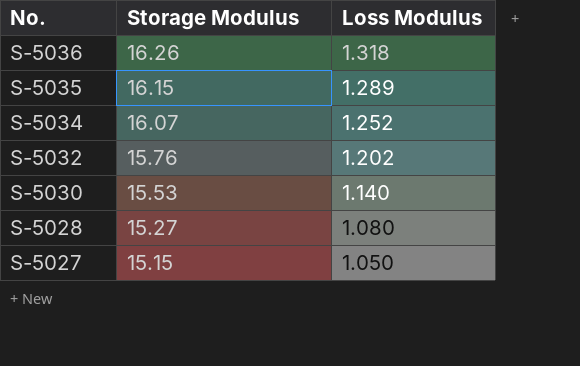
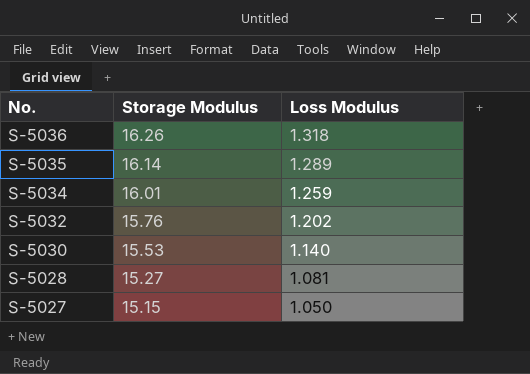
S-5035 | Storage Modulus: 16.15 -> 16.14
S-5034 | Storage Modulus: 16.07 -> 16.01
S-5034 | Loss Modulus: 1.252 -> 1.259
S-5028 | Loss Modulus: 1.080 -> 1.081

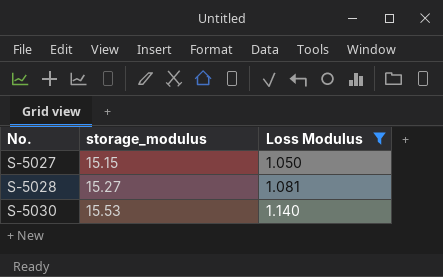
filter: none -> Loss Modulus <= 1.140
row order: No. descending -> No. ascending
column name: Storage Modulus -> storage_modulus

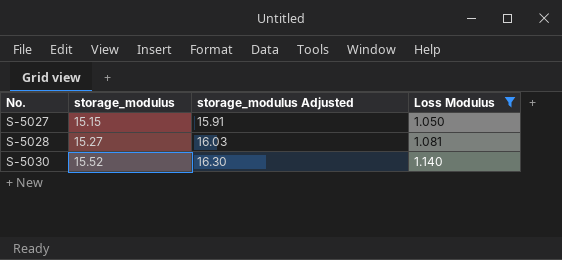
column storage_modulus Adjusted | formula: none -> [storage_modulus] * 1.05
S-5030 | storage_modulus: 15.53 -> 15.52

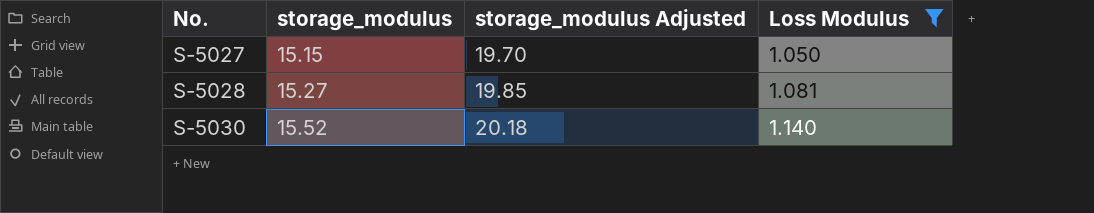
column storage_modulus Adjusted | formula: [storage_modulus] * 1.05 -> [storage_modulus] * 1.3

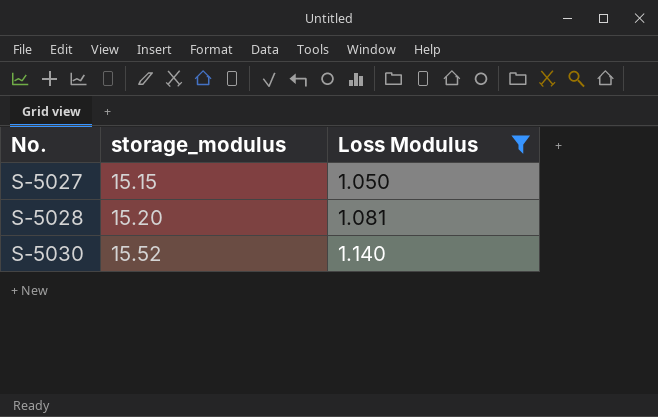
column storage_modulus Adjusted | formula: [storage_modulus] * 1.3 -> none
S-5028 | storage_modulus: 15.27 -> 15.20

